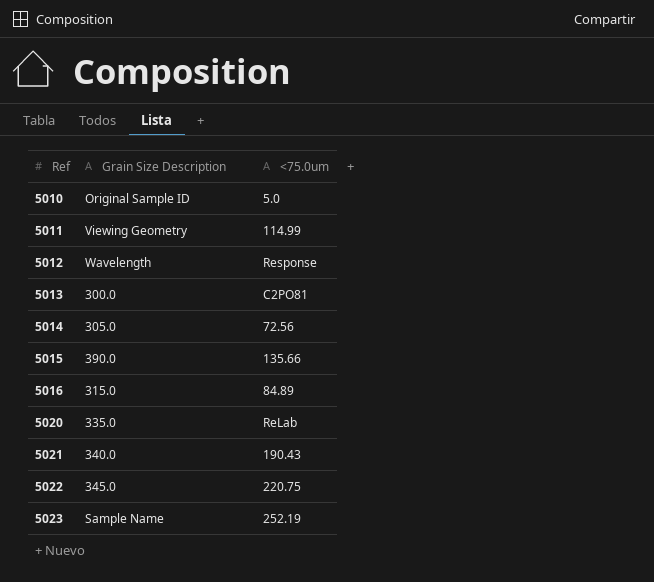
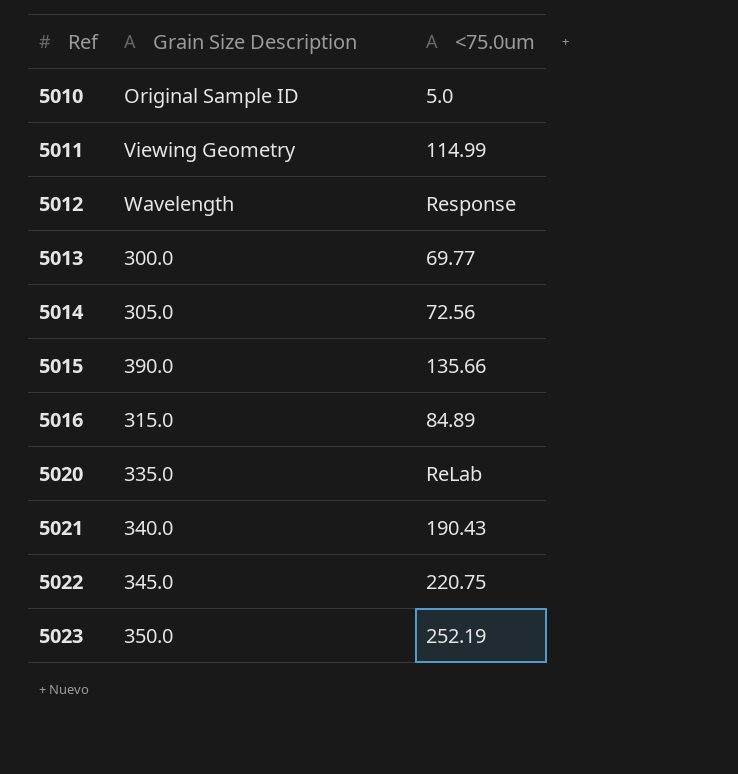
5013 | <75.0um: C2PO81 -> 69.77
5023 | Grain Size Description: Sample Name -> 350.0

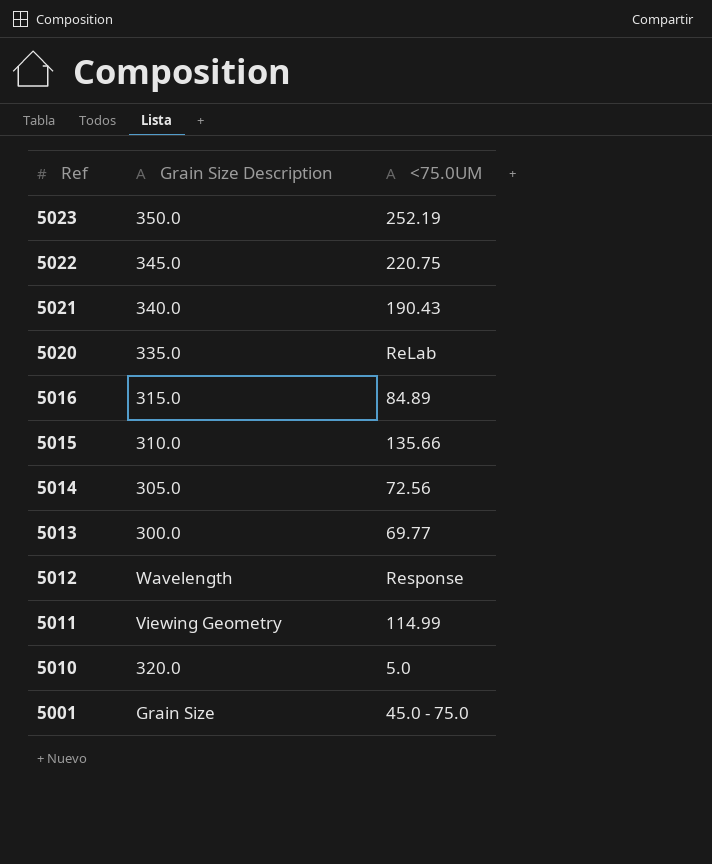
row order: Ref ascending -> Ref descending
column name: <75.0um -> <75.0UM
5015 | Grain Size Description: 390.0 -> 310.0
5010 | Grain Size Description: Original Sample ID -> 320.0
row 5001: none -> Grain Size | 45.0 - 75.0

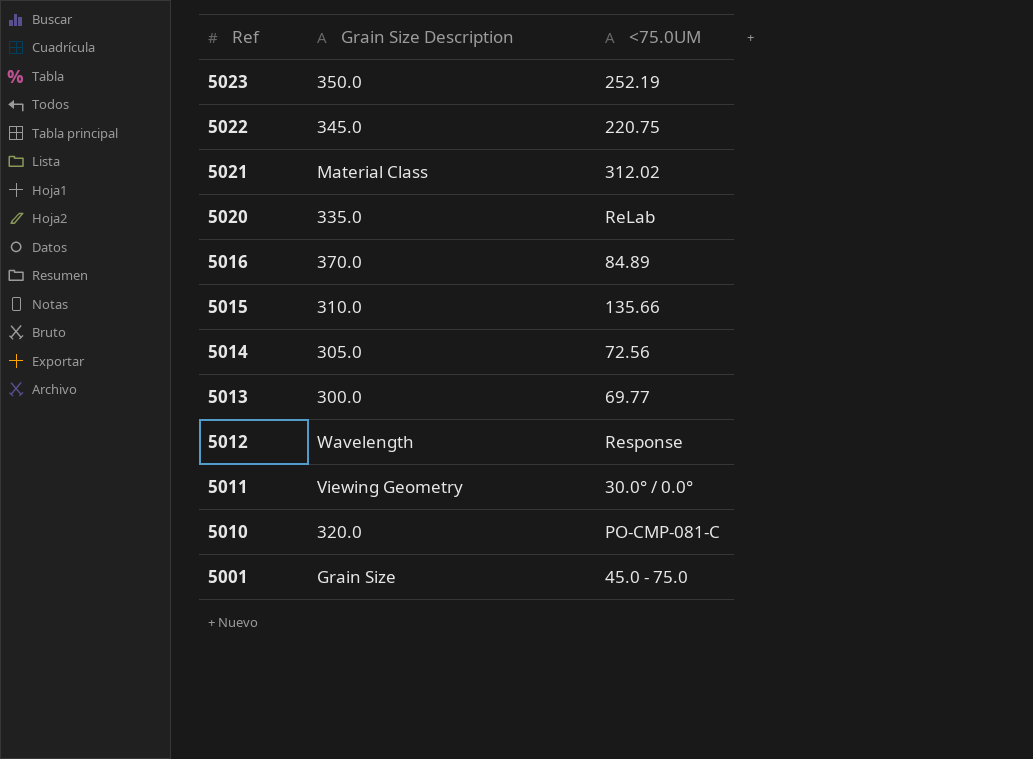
5021 | Grain Size Description: 340.0 -> Material Class
5021 | <75.0UM: 190.43 -> 312.02
5016 | Grain Size Description: 315.0 -> 370.0
5011 | <75.0UM: 114.99 -> 30.0° / 0.0°
5010 | <75.0UM: 5.0 -> PO-CMP-081-C

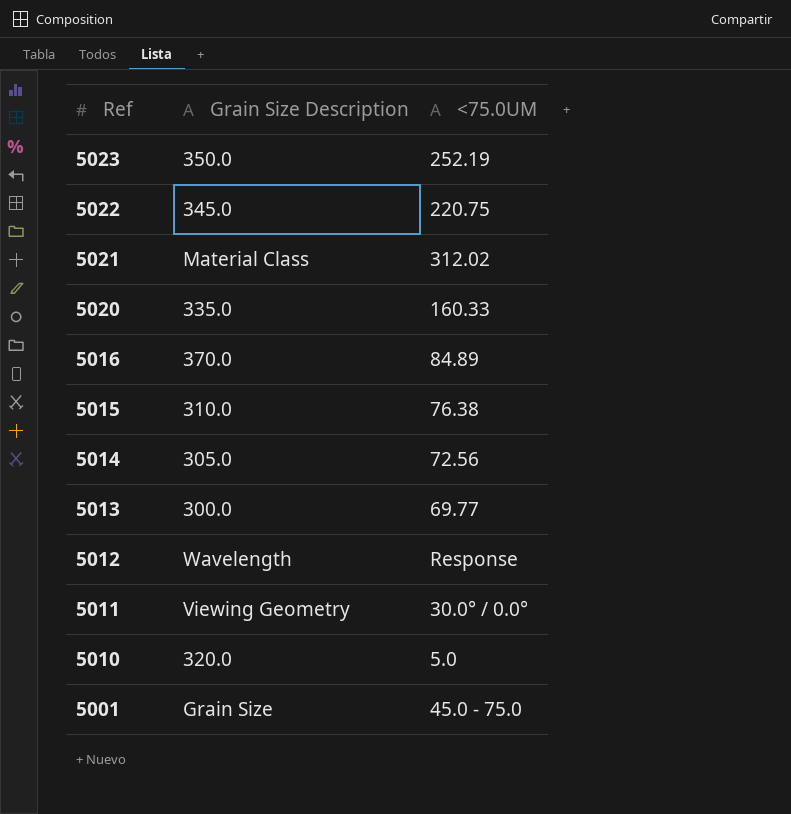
5020 | <75.0UM: ReLab -> 160.33
5015 | <75.0UM: 135.66 -> 76.38
5010 | <75.0UM: PO-CMP-081-C -> 5.0

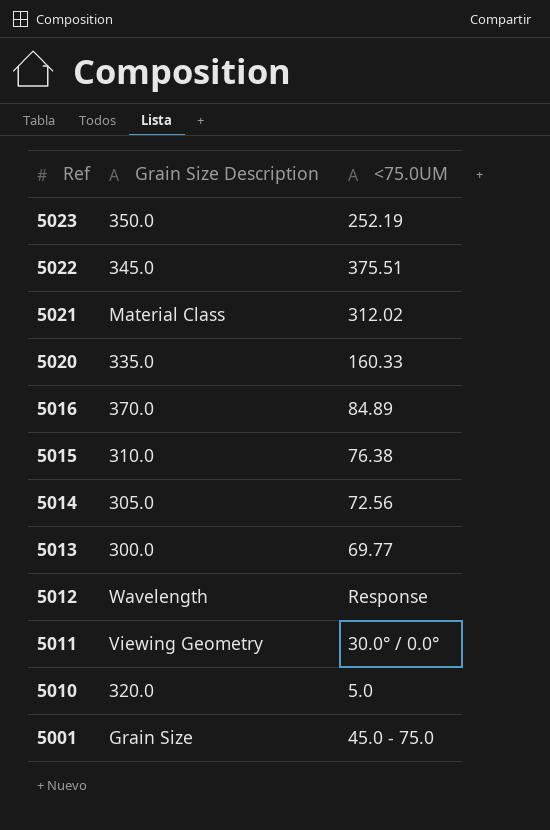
5022 | <75.0UM: 220.75 -> 375.51

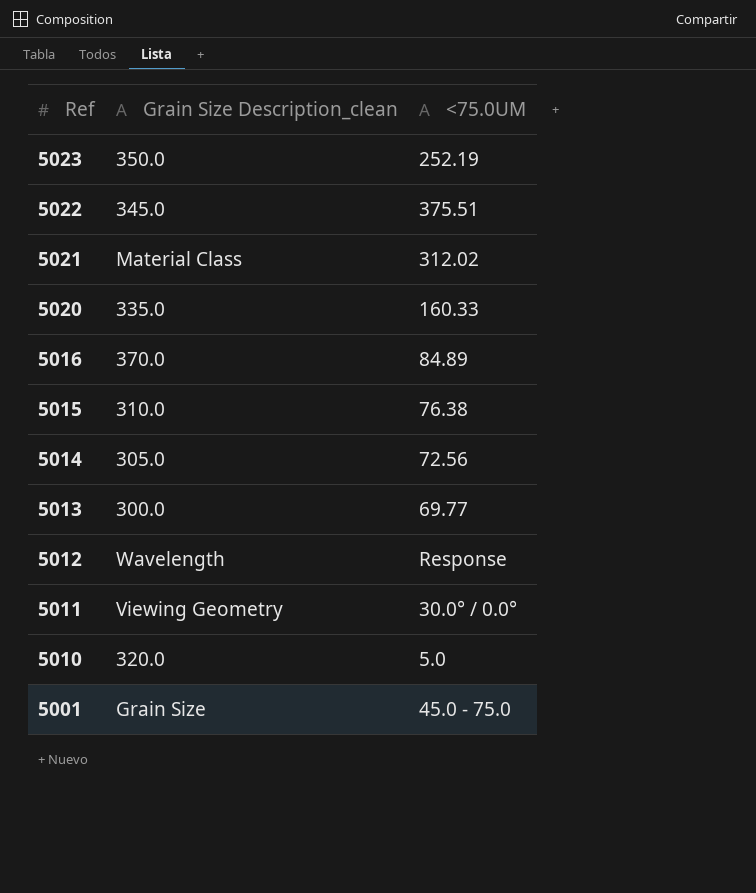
column name: Grain Size Description -> Grain Size Description_clean

